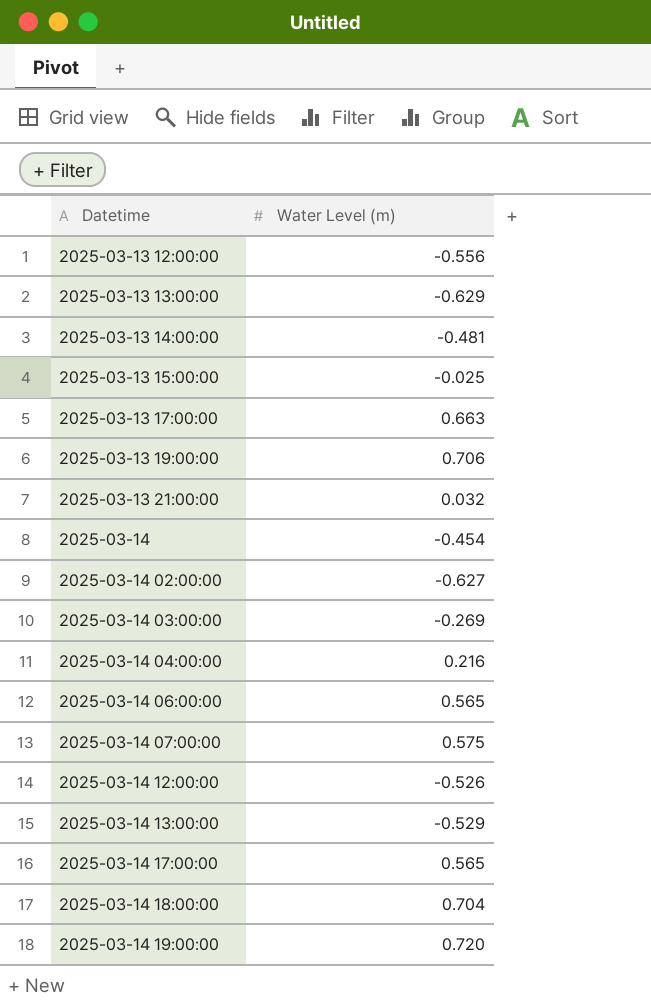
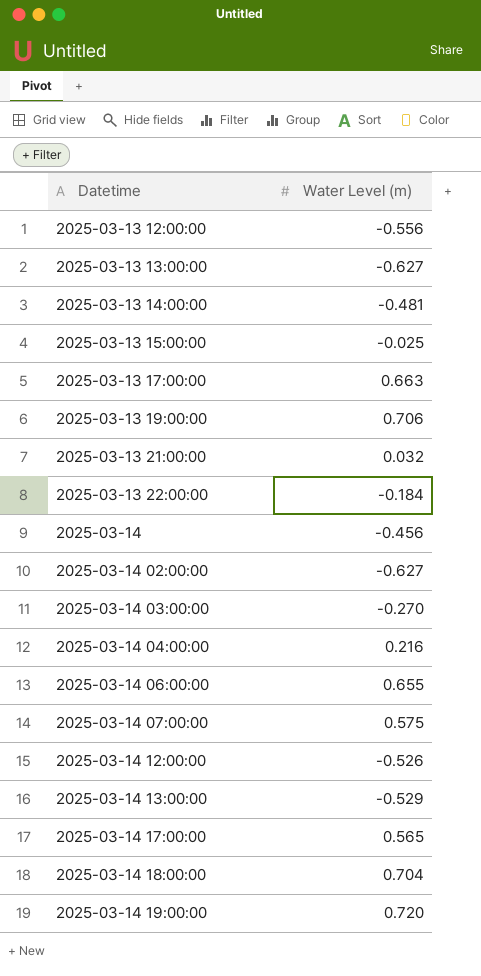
2025-03-13 13:00:00 | Water Level (m): -0.629 -> -0.627
row 2025-03-13 22:00:00: none -> -0.184
2025-03-14 | Water Level (m): -0.454 -> -0.456
2025-03-14 03:00:00 | Water Level (m): -0.269 -> -0.270
2025-03-14 06:00:00 | Water Level (m): 0.565 -> 0.655

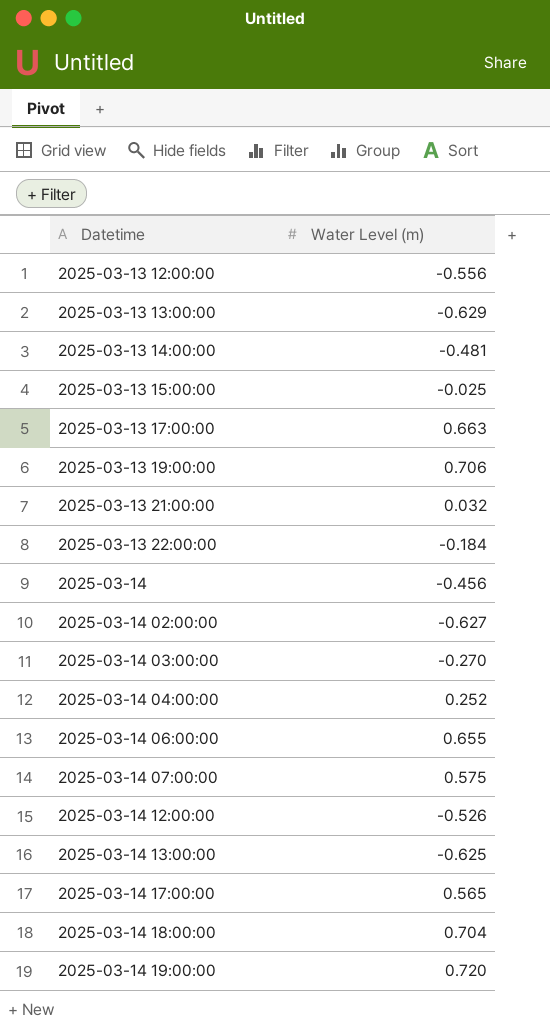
2025-03-13 13:00:00 | Water Level (m): -0.627 -> -0.629
2025-03-14 04:00:00 | Water Level (m): 0.216 -> 0.252
2025-03-14 13:00:00 | Water Level (m): -0.529 -> -0.625

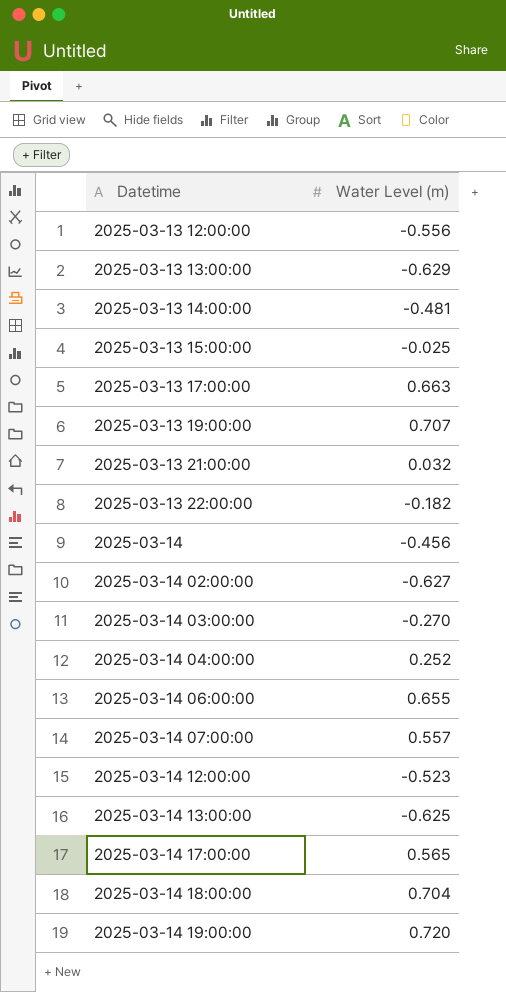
2025-03-13 19:00:00 | Water Level (m): 0.706 -> 0.707
2025-03-13 22:00:00 | Water Level (m): -0.184 -> -0.182
2025-03-14 07:00:00 | Water Level (m): 0.575 -> 0.557
2025-03-14 12:00:00 | Water Level (m): -0.526 -> -0.523

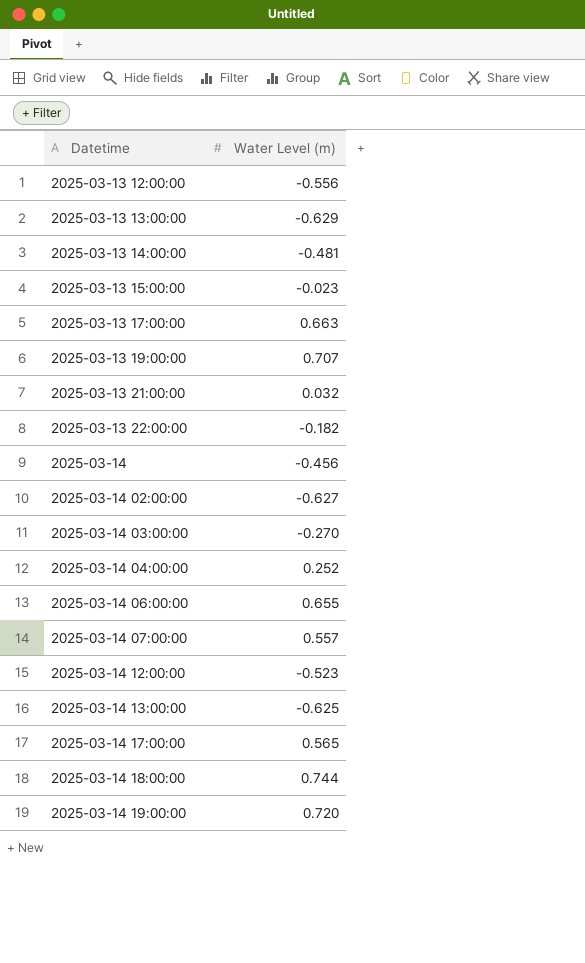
2025-03-13 15:00:00 | Water Level (m): -0.025 -> -0.023
2025-03-14 18:00:00 | Water Level (m): 0.704 -> 0.744

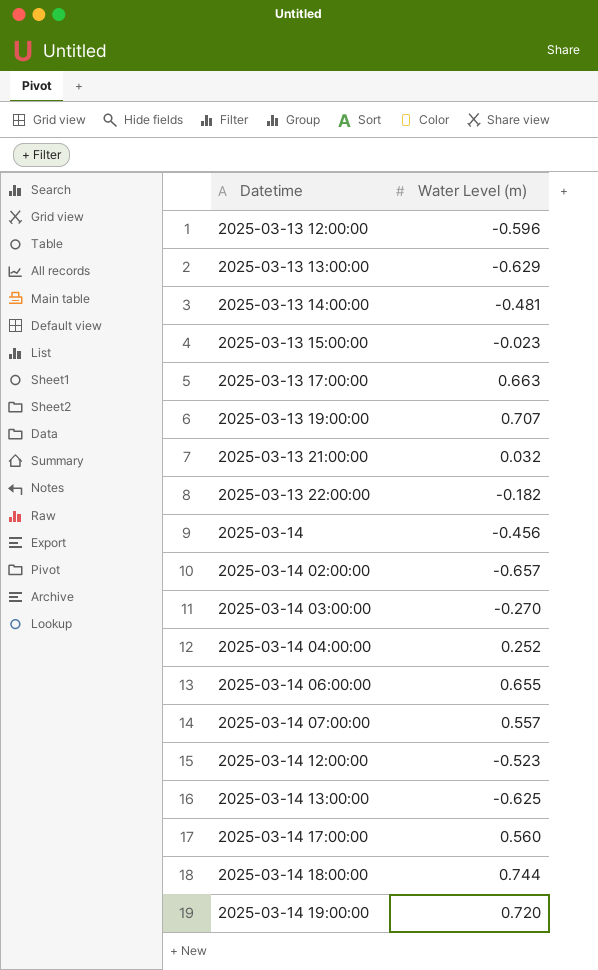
2025-03-13 12:00:00 | Water Level (m): -0.556 -> -0.596
2025-03-14 02:00:00 | Water Level (m): -0.627 -> -0.657
2025-03-14 17:00:00 | Water Level (m): 0.565 -> 0.560

